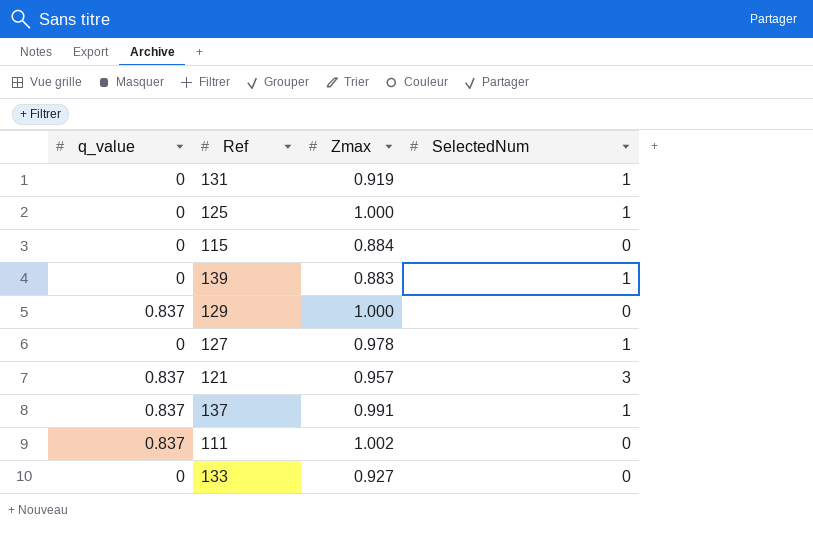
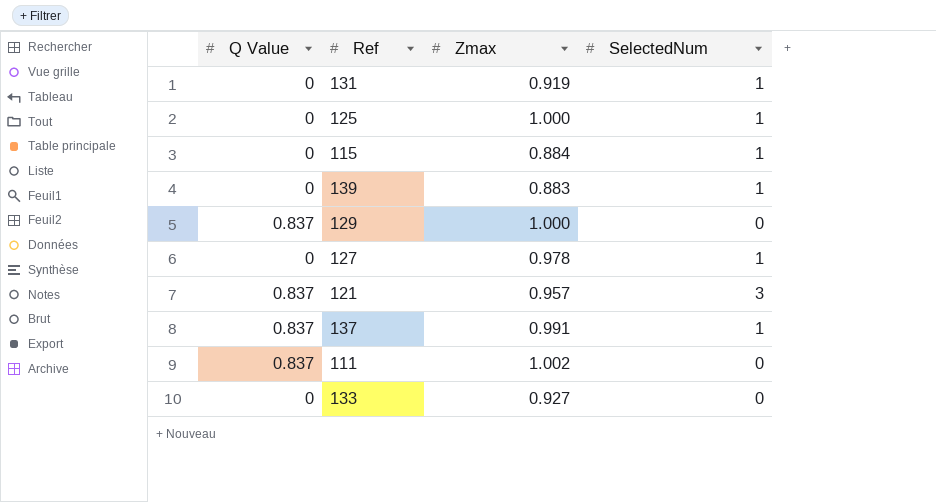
column name: q_value -> Q Value
115 | SelectedNum: 0 -> 1

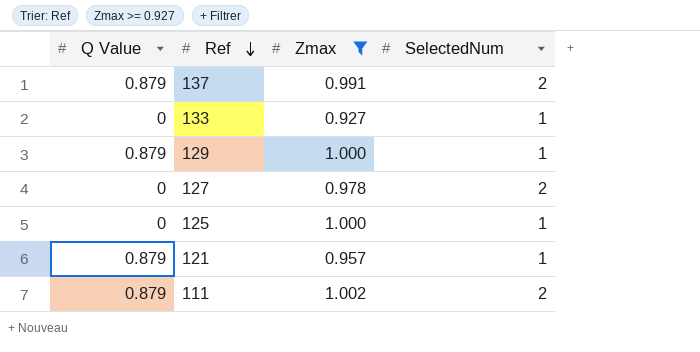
filter: none -> Zmax >= 0.927
row order: none -> Ref descending
137 | Q Value: 0.837 -> 0.879
137 | SelectedNum: 1 -> 2
133 | SelectedNum: 0 -> 1
129 | Q Value: 0.837 -> 0.879
129 | SelectedNum: 0 -> 1
127 | SelectedNum: 1 -> 2
121 | Q Value: 0.837 -> 0.879
121 | SelectedNum: 3 -> 1
111 | Q Value: 0.837 -> 0.879
111 | SelectedNum: 0 -> 2

